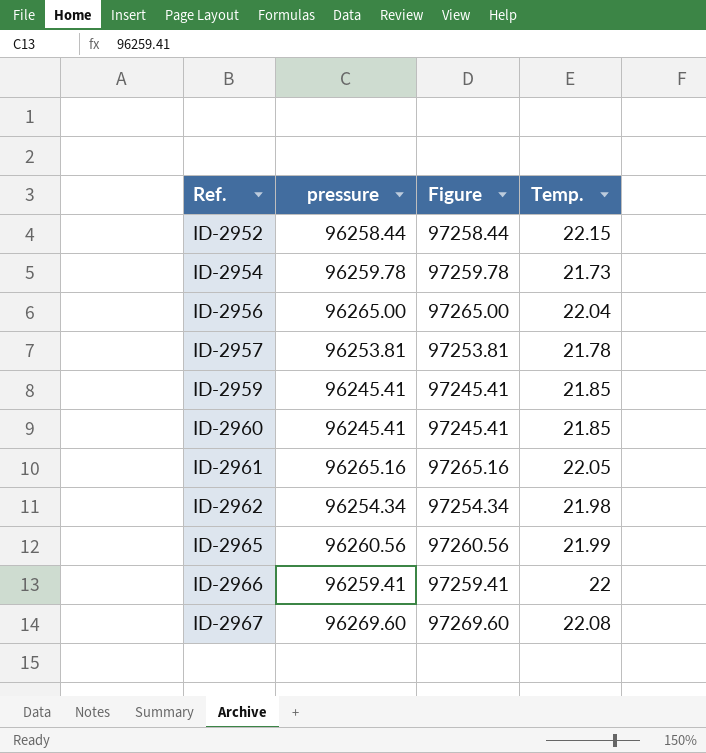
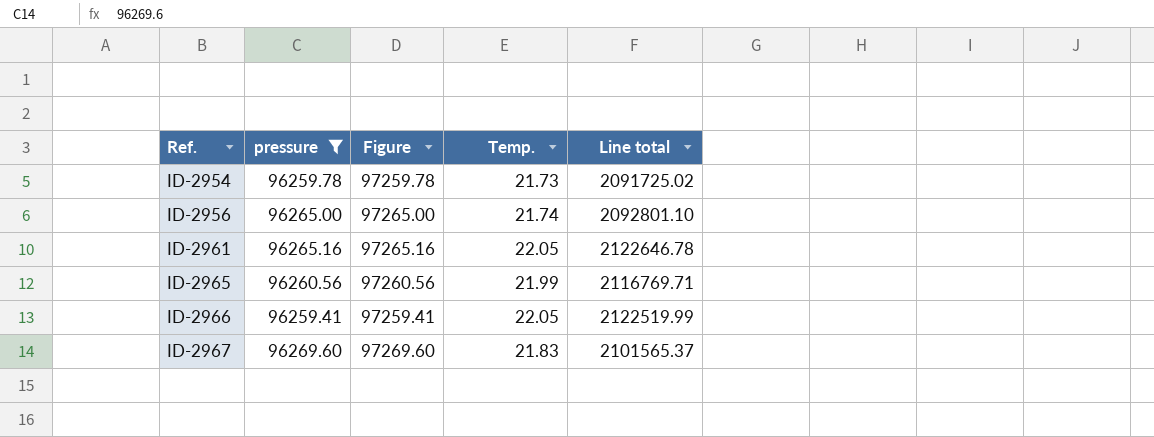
filter: none -> pressure >= 96259.41
column Line total | formula: none -> [pressure] * [Temp.]
ID-2956 | Temp.: 22.04 -> 21.74
ID-2966 | Temp.: 22 -> 22.05
ID-2967 | Temp.: 22.08 -> 21.83

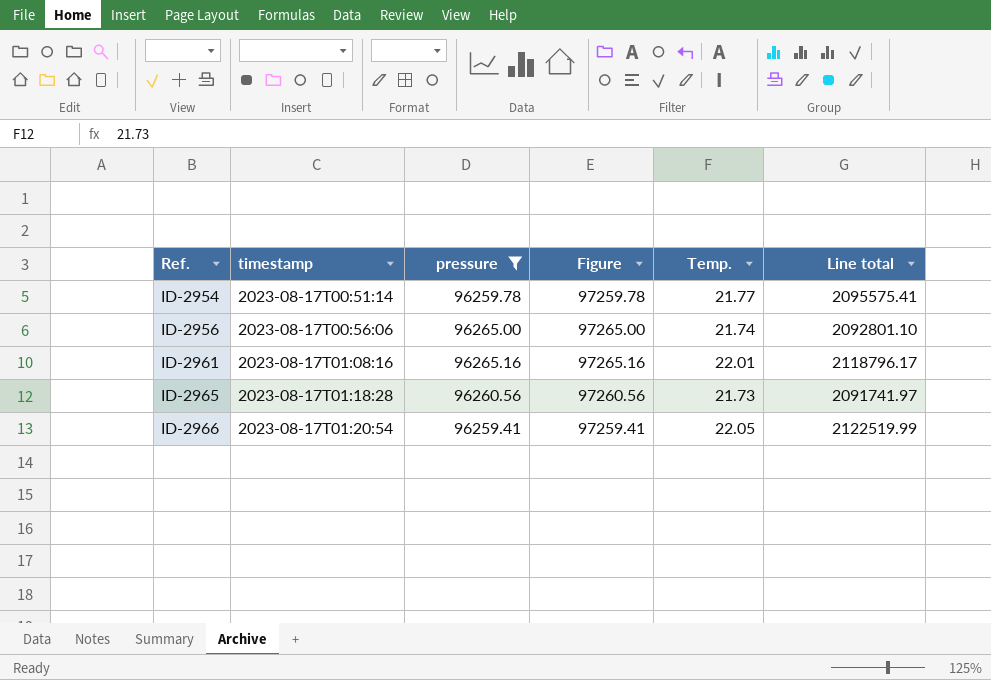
column timestamp | position: none -> 2
row ID-2967: 96269.60 | 97269.60 | 21.83 | 2101565.37 -> none
ID-2954 | Temp.: 21.73 -> 21.77
ID-2954 | Line total: 2091725.02 -> 2095575.41
ID-2961 | Temp.: 22.05 -> 22.01
ID-2961 | Line total: 2122646.78 -> 2118796.17
ID-2965 | Temp.: 21.99 -> 21.73
ID-2965 | Line total: 2116769.71 -> 2091741.97

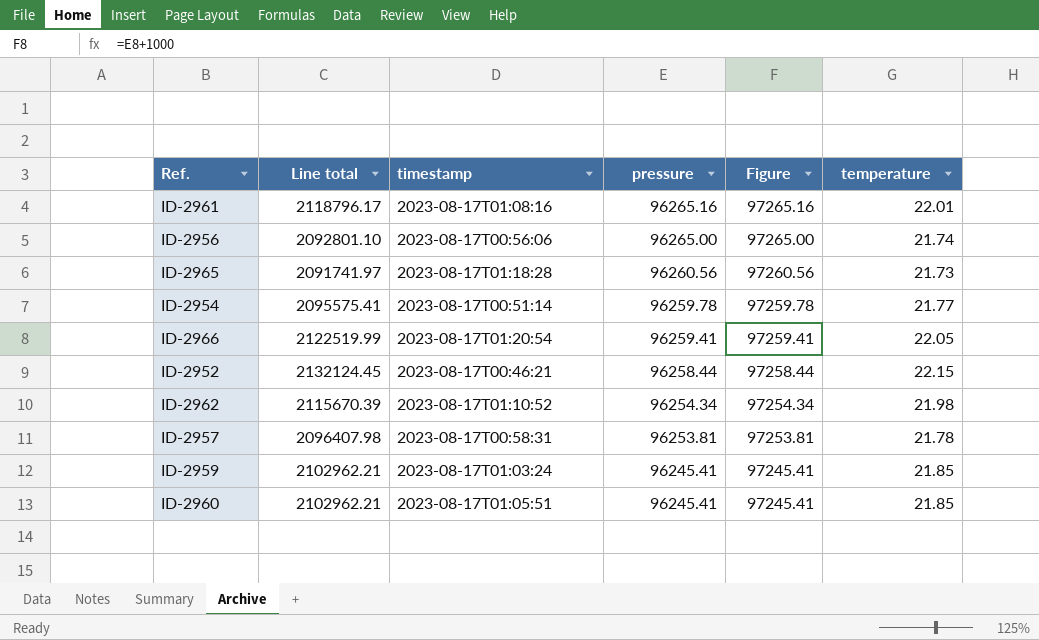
filter: pressure >= 96259.41 -> none
row order: Ref. ascending -> pressure descending
column Line total | position: 6 -> 2
column name: Temp. -> temperature

